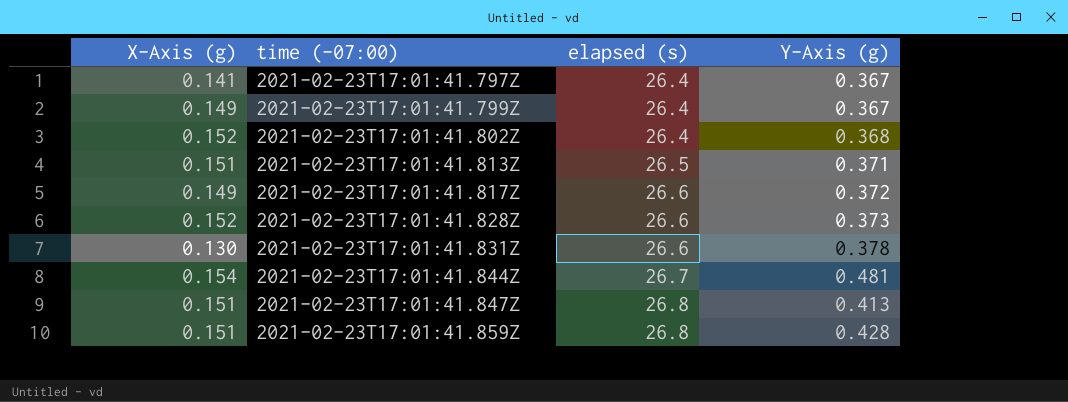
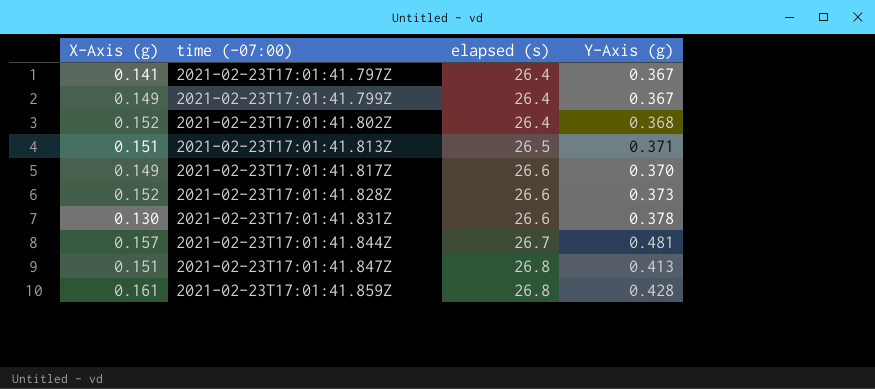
2021-02-23T17:01:41.817Z | Y-Axis (g): 0.372 -> 0.370
2021-02-23T17:01:41.844Z | X-Axis (g): 0.154 -> 0.157
2021-02-23T17:01:41.859Z | X-Axis (g): 0.151 -> 0.161

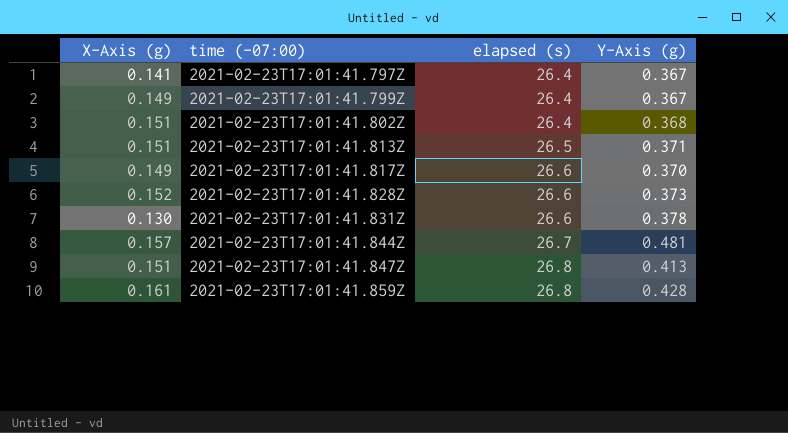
2021-02-23T17:01:41.802Z | X-Axis (g): 0.152 -> 0.151

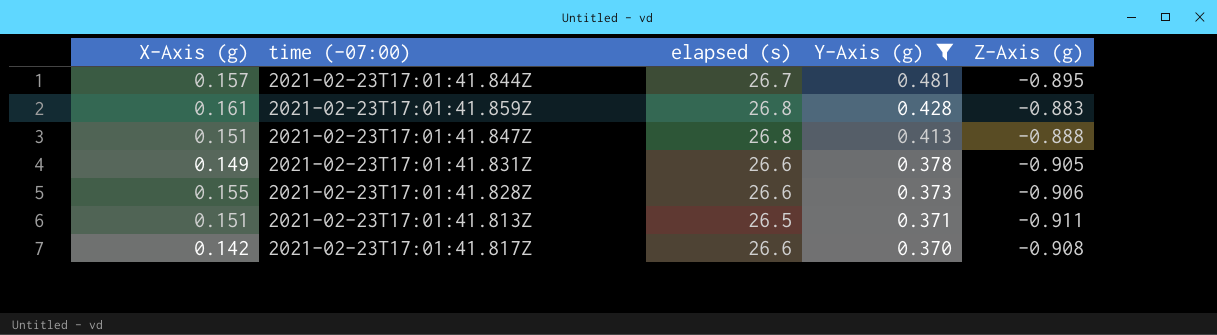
filter: none -> Y-Axis (g) >= 0.370
row order: time (-07:00) ascending -> Y-Axis (g) descending
column Z-Axis (g) | position: none -> 5
2021-02-23T17:01:41.831Z | X-Axis (g): 0.130 -> 0.149
2021-02-23T17:01:41.828Z | X-Axis (g): 0.152 -> 0.155
2021-02-23T17:01:41.817Z | X-Axis (g): 0.149 -> 0.142

